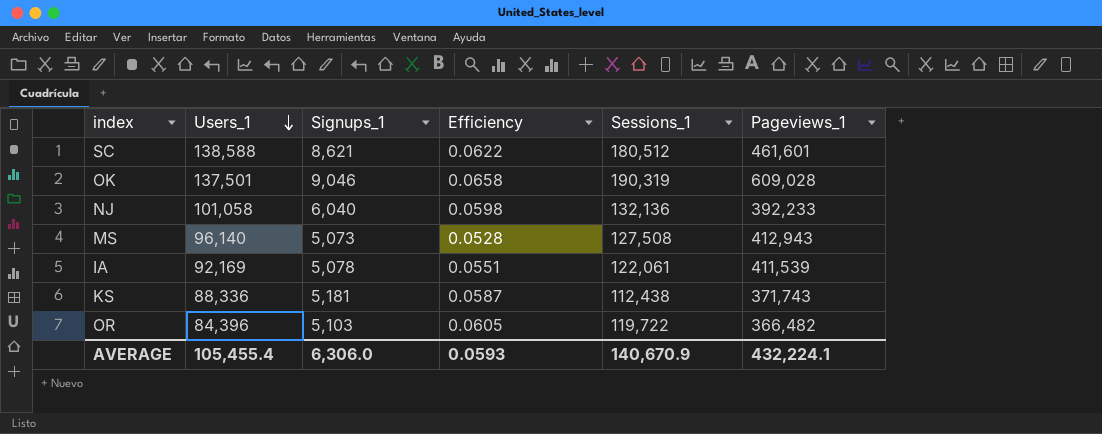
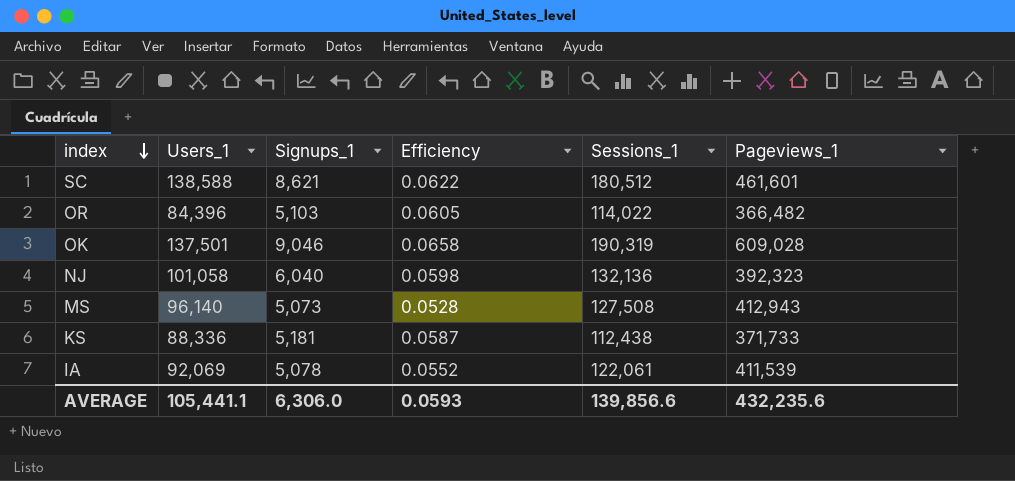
row order: Users_1 descending -> index descending
OR | Sessions_1: 119,722 -> 114,022
NJ | Pageviews_1: 392,233 -> 392,323
KS | Pageviews_1: 371,743 -> 371,733
IA | Users_1: 92,169 -> 92,069
IA | Efficiency: 0.0551 -> 0.0552
AVERAGE | Users_1: 105,455.4 -> 105,441.1
AVERAGE | Sessions_1: 140,670.9 -> 139,856.6
AVERAGE | Pageviews_1: 432,224.1 -> 432,235.6

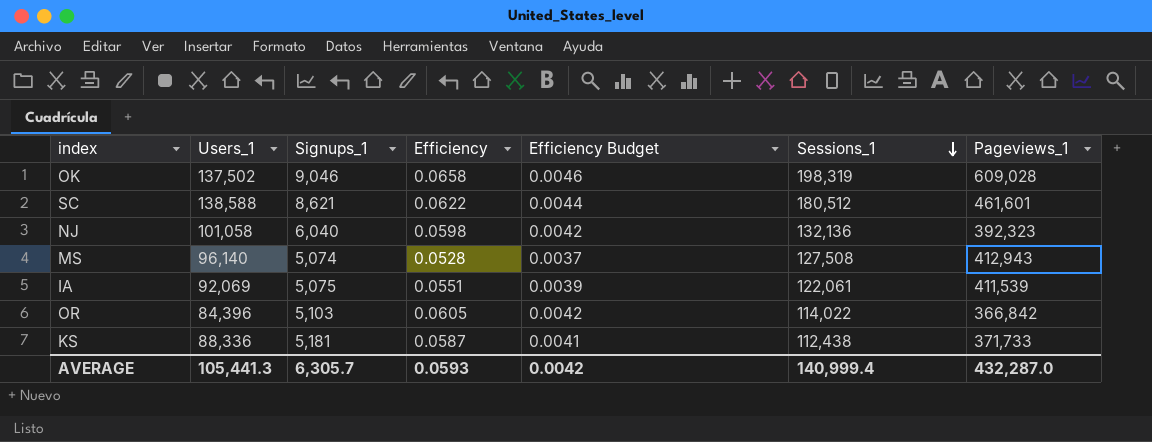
row order: index descending -> Sessions_1 descending
column Efficiency Budget | formula: none -> [Efficiency] * 0.07
OK | Users_1: 137,501 -> 137,502
OK | Sessions_1: 190,319 -> 198,319
MS | Signups_1: 5,073 -> 5,074
IA | Signups_1: 5,078 -> 5,075
IA | Efficiency: 0.0552 -> 0.0551
OR | Pageviews_1: 366,482 -> 366,842
AVERAGE | Users_1: 105,441.1 -> 105,441.3
AVERAGE | Signups_1: 6,306.0 -> 6,305.7
AVERAGE | Sessions_1: 139,856.6 -> 140,999.4
AVERAGE | Pageviews_1: 432,235.6 -> 432,287.0

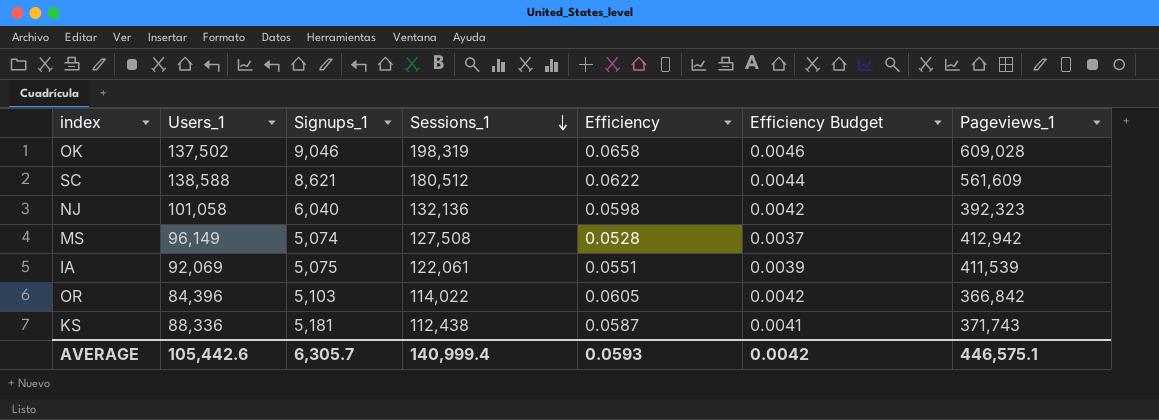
column Sessions_1 | position: 6 -> 4
SC | Pageviews_1: 461,601 -> 561,609
MS | Users_1: 96,140 -> 96,149
MS | Pageviews_1: 412,943 -> 412,942
KS | Pageviews_1: 371,733 -> 371,743
AVERAGE | Users_1: 105,441.3 -> 105,442.6
AVERAGE | Pageviews_1: 432,287.0 -> 446,575.1

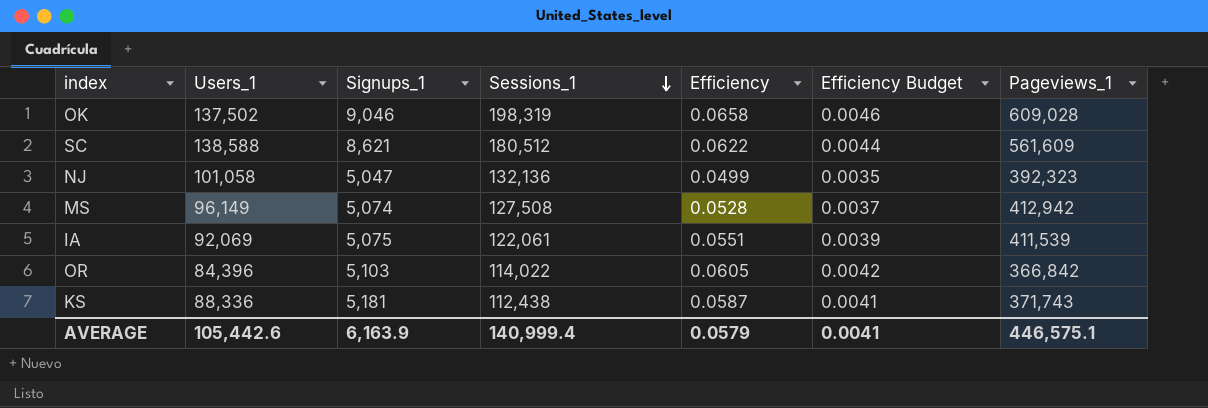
NJ | Signups_1: 6,040 -> 5,047
NJ | Efficiency: 0.0598 -> 0.0499
NJ | Efficiency Budget: 0.0042 -> 0.0035
AVERAGE | Signups_1: 6,305.7 -> 6,163.9
AVERAGE | Efficiency: 0.0593 -> 0.0579
AVERAGE | Efficiency Budget: 0.0042 -> 0.0041

